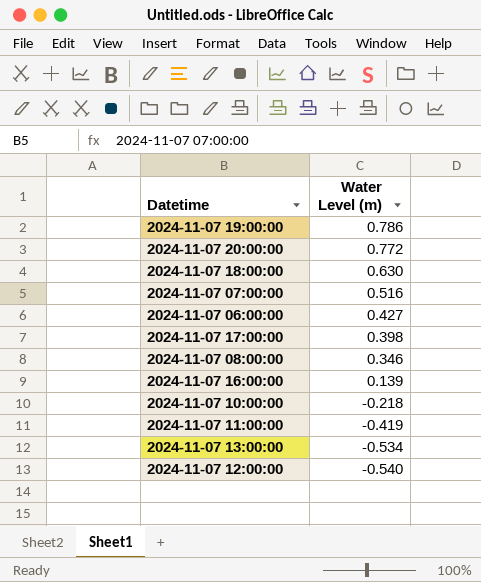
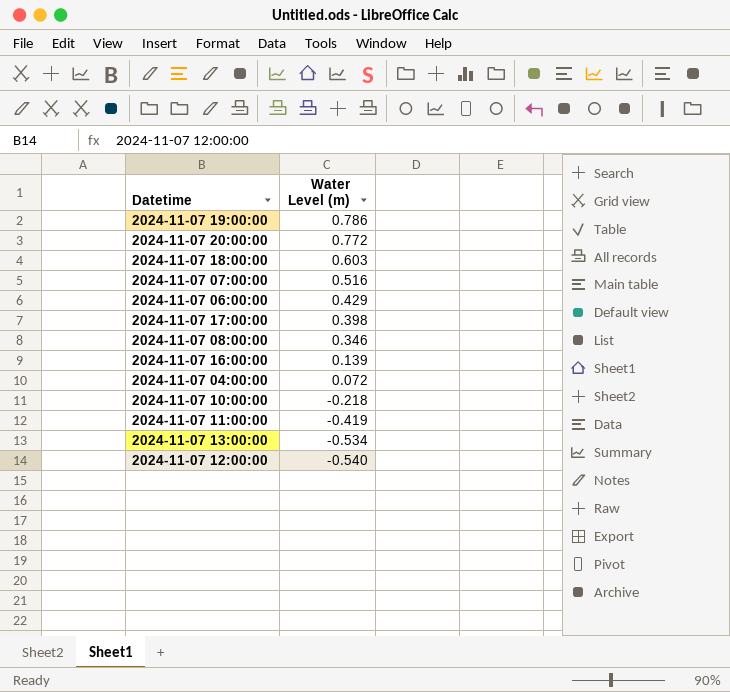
2024-11-07 18:00:00 | Water Level (m): 0.630 -> 0.603
2024-11-07 06:00:00 | Water Level (m): 0.427 -> 0.429
row 2024-11-07 04:00:00: none -> 0.072

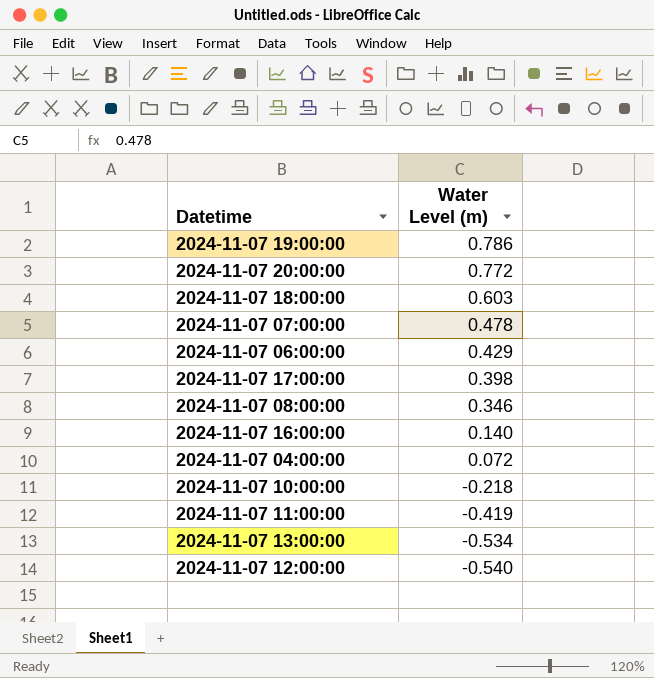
2024-11-07 07:00:00 | Water Level (m): 0.516 -> 0.478
2024-11-07 16:00:00 | Water Level (m): 0.139 -> 0.140

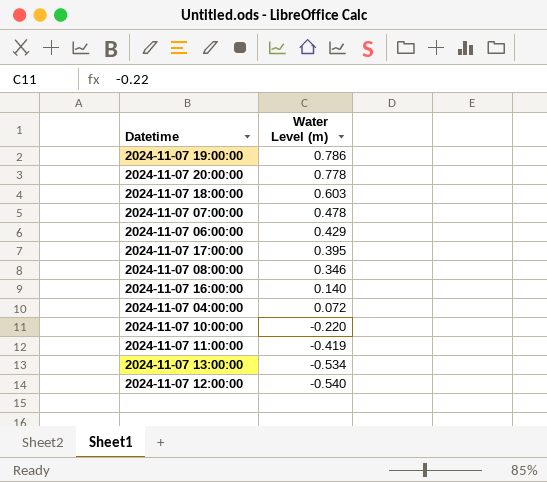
2024-11-07 20:00:00 | Water Level (m): 0.772 -> 0.778
2024-11-07 17:00:00 | Water Level (m): 0.398 -> 0.395
2024-11-07 10:00:00 | Water Level (m): -0.218 -> -0.220

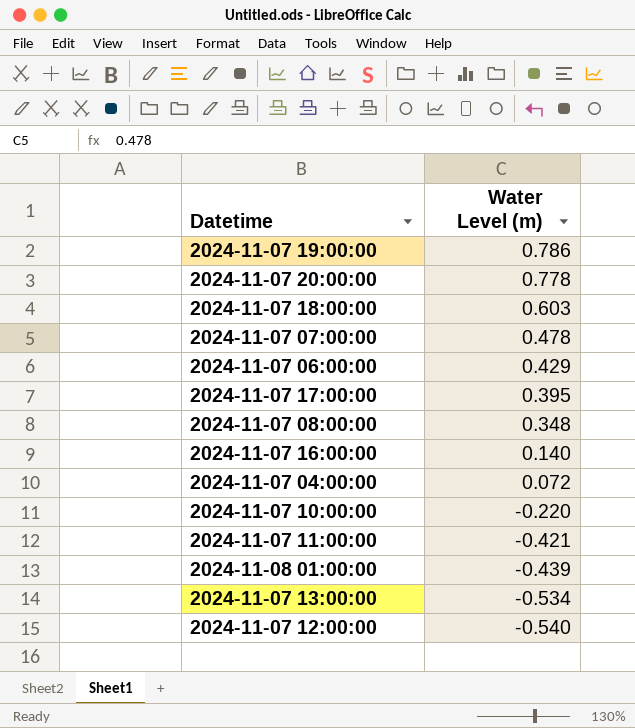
2024-11-07 08:00:00 | Water Level (m): 0.346 -> 0.348
2024-11-07 11:00:00 | Water Level (m): -0.419 -> -0.421
row 2024-11-08 01:00:00: none -> -0.439

